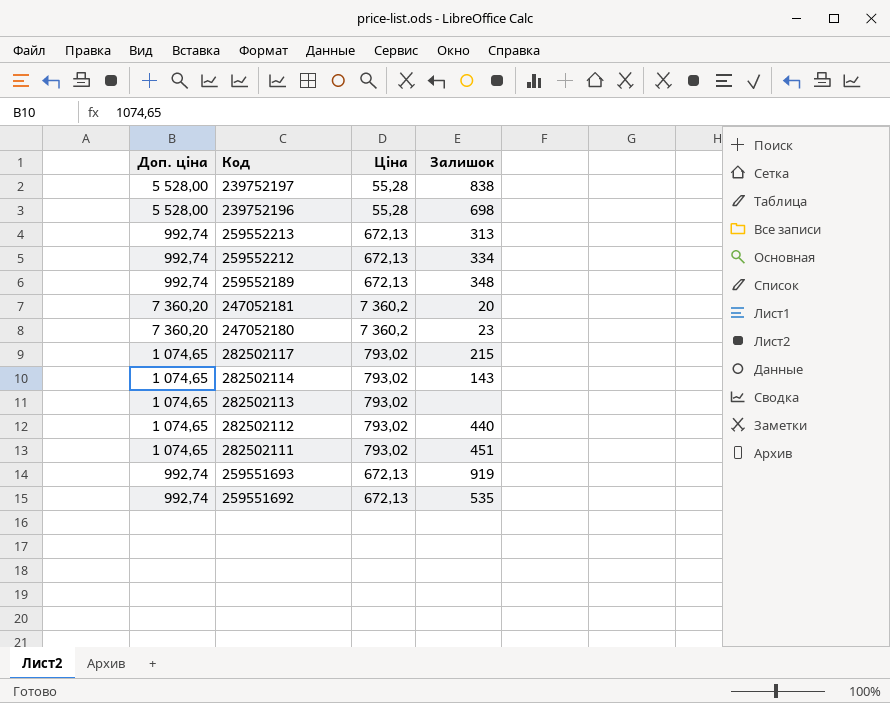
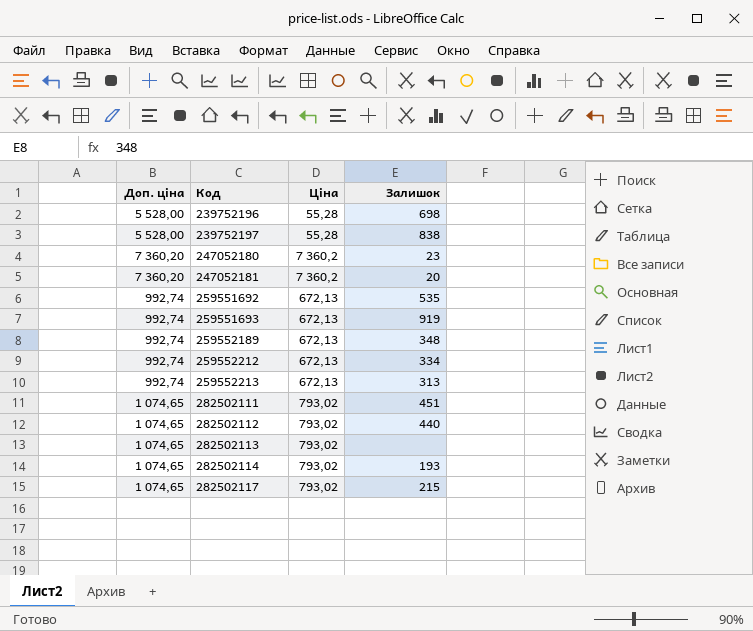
row order: none -> Код ascending
282502114 | Залишок: 143 -> 193

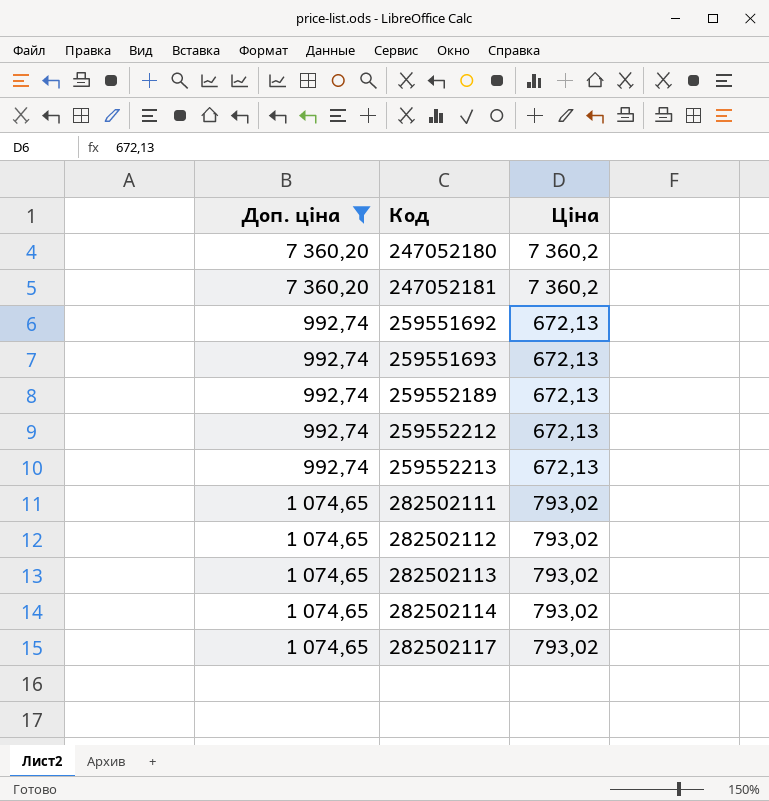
filter: none -> Доп. ціна != 5 528,00
column Залишок | position: 4 -> none

